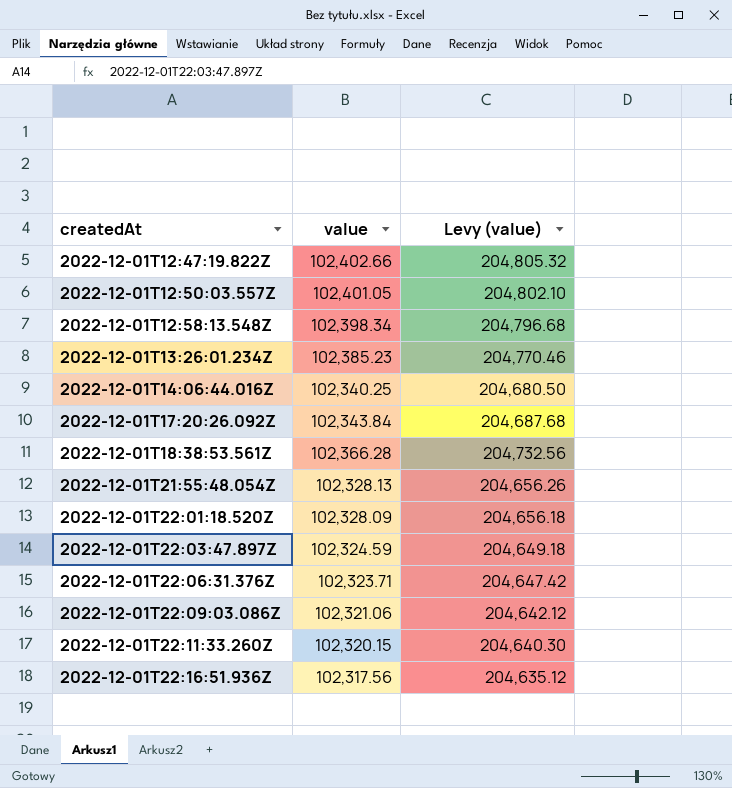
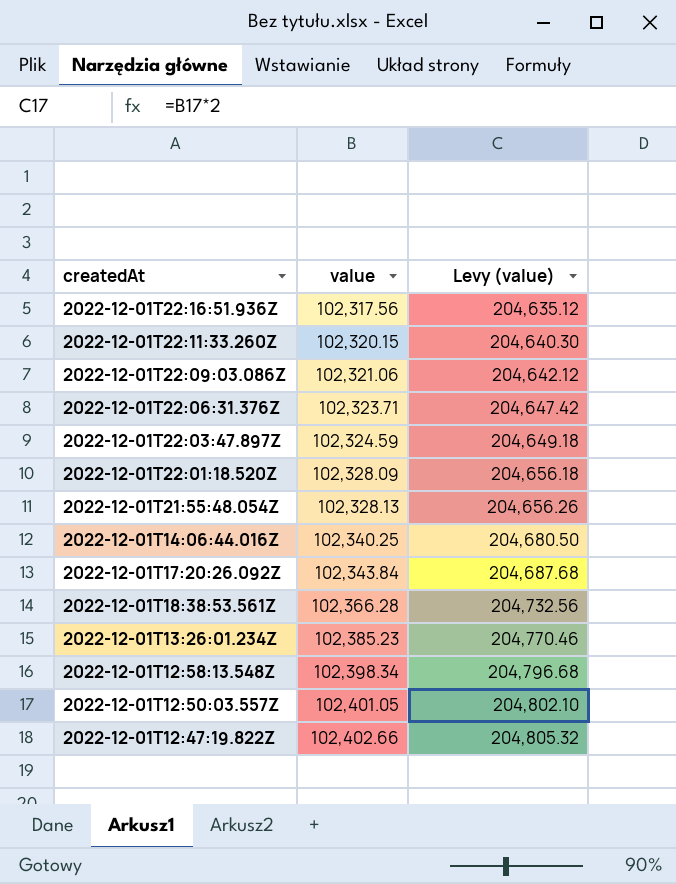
row order: createdAt ascending -> value ascending

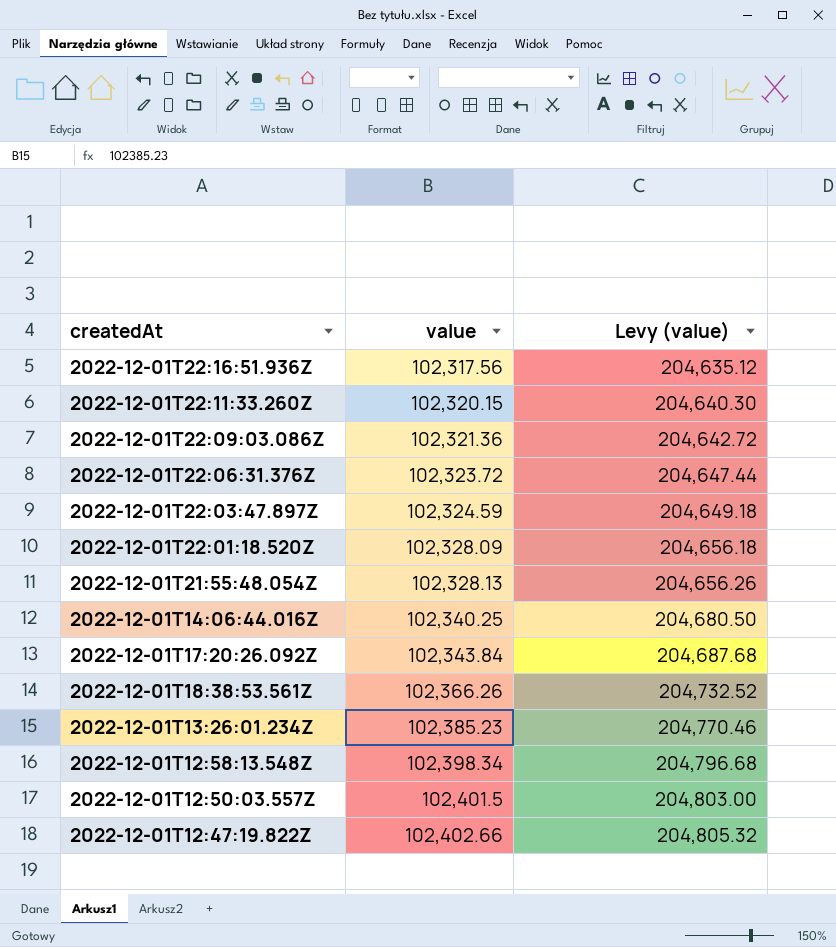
2022-12-01T22:09:03.086Z | value: 102,321.06 -> 102,321.36
2022-12-01T22:09:03.086Z | Levy (value): 204,642.12 -> 204,642.72
2022-12-01T22:06:31.376Z | value: 102,323.71 -> 102,323.72
2022-12-01T22:06:31.376Z | Levy (value): 204,647.42 -> 204,647.44
2022-12-01T18:38:53.561Z | value: 102,366.28 -> 102,366.26
2022-12-01T18:38:53.561Z | Levy (value): 204,732.56 -> 204,732.52
2022-12-01T12:50:03.557Z | value: 102,401.05 -> 102,401.5
2022-12-01T12:50:03.557Z | Levy (value): 204,802.10 -> 204,803.00

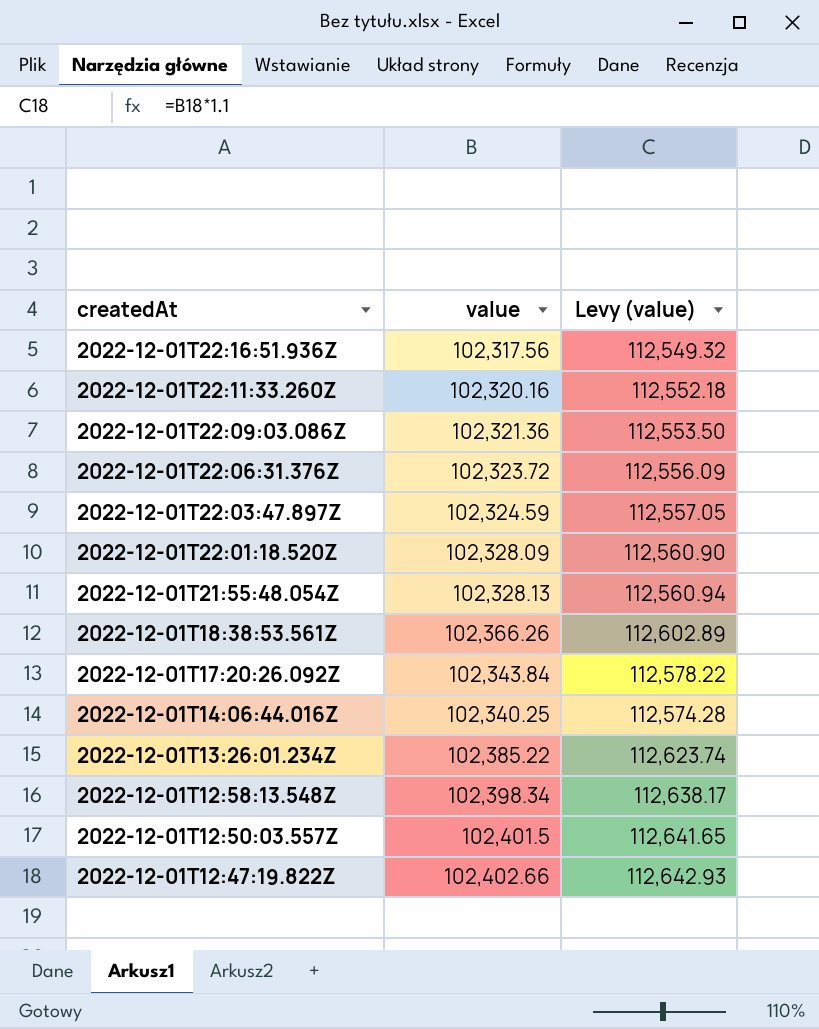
row order: value ascending -> createdAt descending
column Levy (value) | formula: [value] * 2 -> [value] * 1.1
2022-12-01T22:11:33.260Z | value: 102,320.15 -> 102,320.16
2022-12-01T13:26:01.234Z | value: 102,385.23 -> 102,385.22

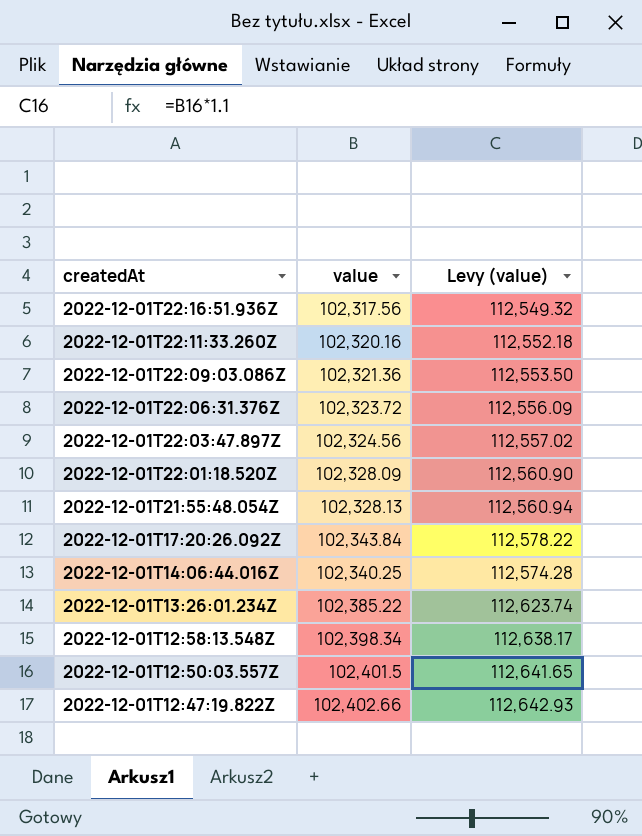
row 2022-12-01T18:38:53.561Z: 102,366.26 | 112,602.89 -> none
2022-12-01T22:03:47.897Z | value: 102,324.59 -> 102,324.56
2022-12-01T22:03:47.897Z | Levy (value): 112,557.05 -> 112,557.02

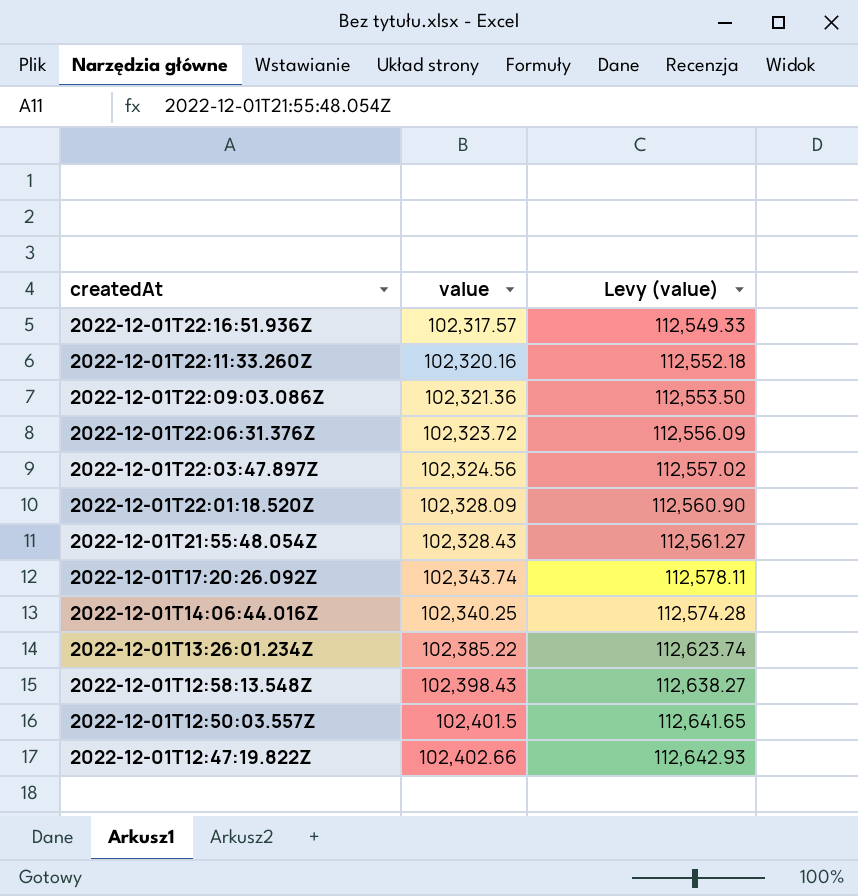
2022-12-01T22:16:51.936Z | value: 102,317.56 -> 102,317.57
2022-12-01T22:16:51.936Z | Levy (value): 112,549.32 -> 112,549.33
2022-12-01T21:55:48.054Z | value: 102,328.13 -> 102,328.43
2022-12-01T21:55:48.054Z | Levy (value): 112,560.94 -> 112,561.27
2022-12-01T17:20:26.092Z | value: 102,343.84 -> 102,343.74
2022-12-01T17:20:26.092Z | Levy (value): 112,578.22 -> 112,578.11
2022-12-01T12:58:13.548Z | value: 102,398.34 -> 102,398.43
2022-12-01T12:58:13.548Z | Levy (value): 112,638.17 -> 112,638.27

